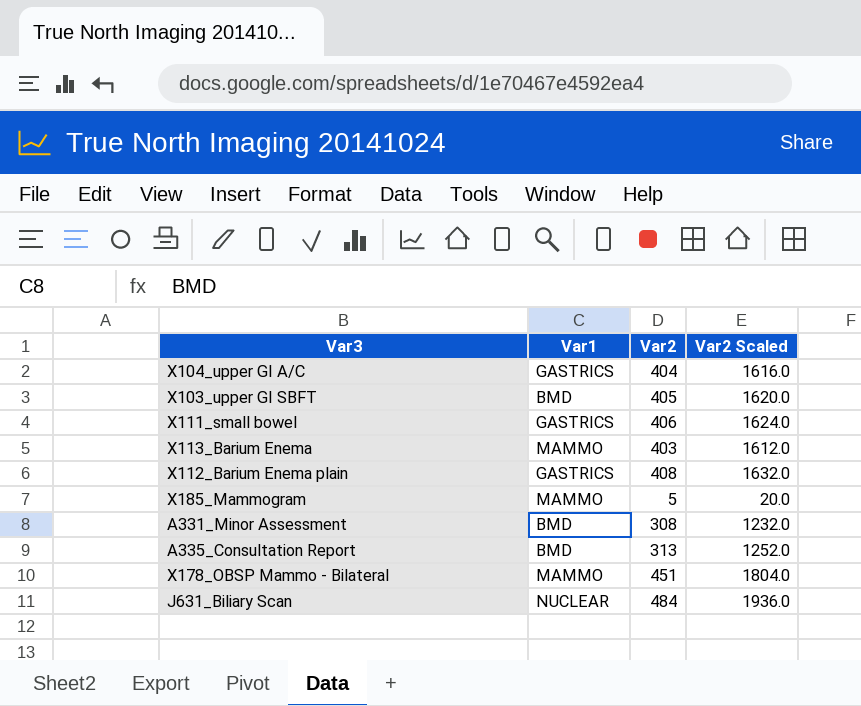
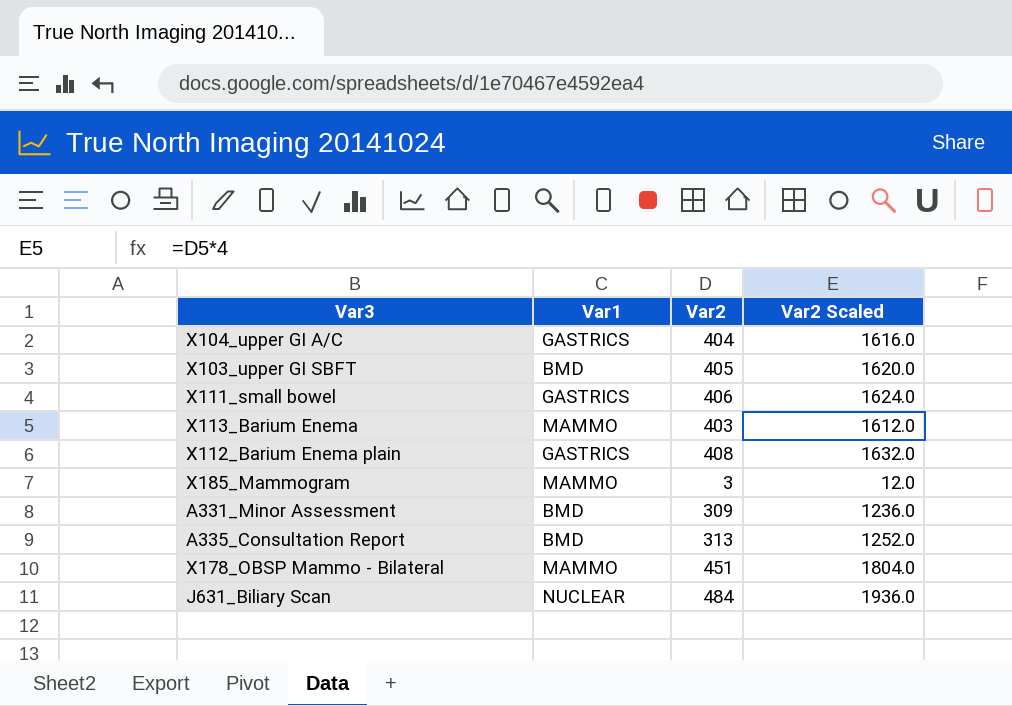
X185_Mammogram | Var2: 5 -> 3
X185_Mammogram | Var2 Scaled: 20.0 -> 12.0
A331_Minor Assessment | Var2: 308 -> 309
A331_Minor Assessment | Var2 Scaled: 1232.0 -> 1236.0

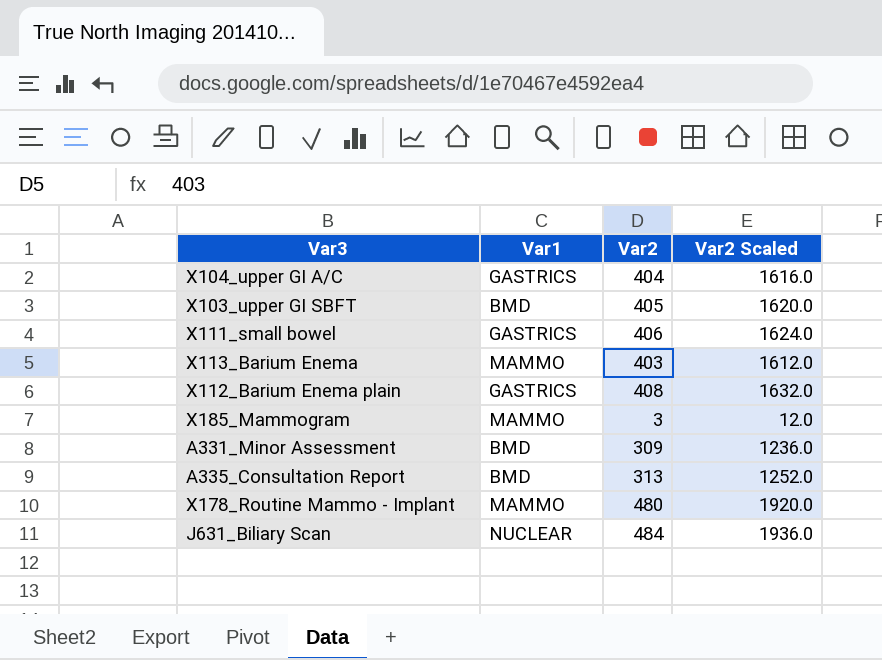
row X178_OBSP Mammo - Bilateral: MAMMO | 451 | 1804.0 -> none
row X178_Routine Mammo - Implant: none -> MAMMO | 480 | 1920.0

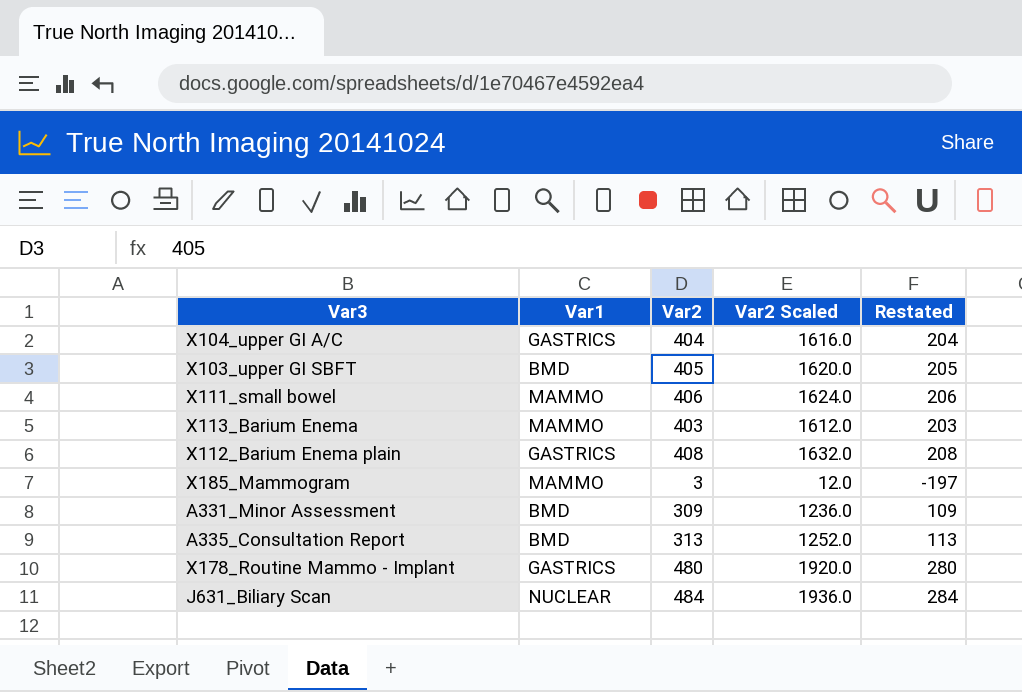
column Restated | formula: none -> [Var2] - 200
X111_small bowel | Var1: GASTRICS -> MAMMO
X178_Routine Mammo - Implant | Var1: MAMMO -> GASTRICS

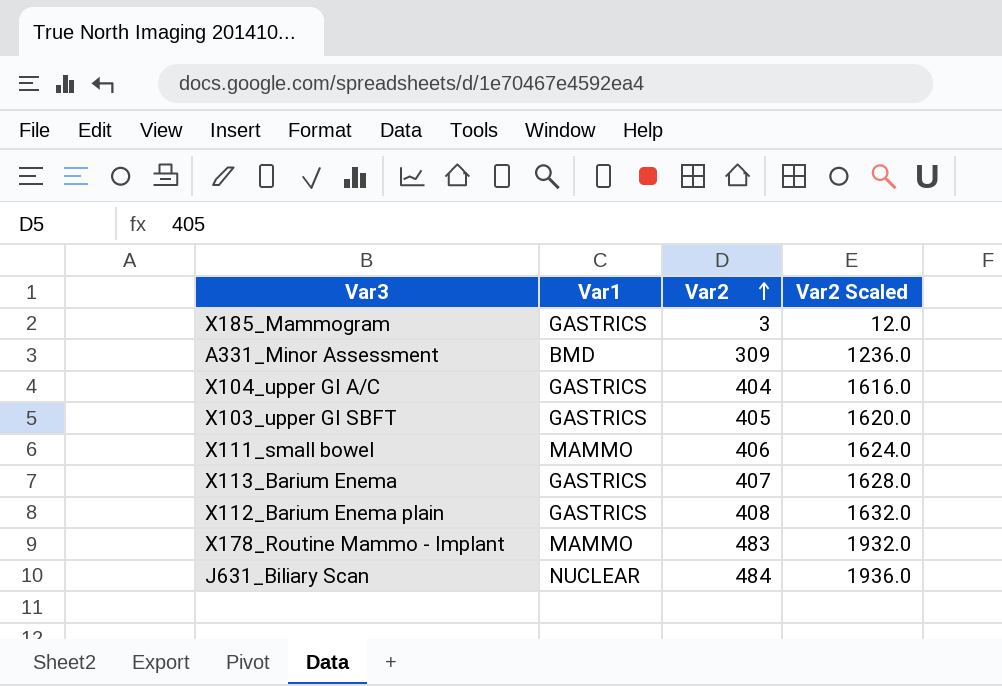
row order: none -> Var2 ascending
column Restated | formula: [Var2] - 200 -> none
row A335_Consultation Report: BMD | 313 | 1252.0 | 113 -> none
X185_Mammogram | Var1: MAMMO -> GASTRICS
X103_upper GI SBFT | Var1: BMD -> GASTRICS
X113_Barium Enema | Var1: MAMMO -> GASTRICS
X113_Barium Enema | Var2: 403 -> 407
X113_Barium Enema | Var2 Scaled: 1612.0 -> 1628.0
X178_Routine Mammo - Implant | Var1: GASTRICS -> MAMMO
X178_Routine Mammo - Implant | Var2: 480 -> 483
X178_Routine Mammo - Implant | Var2 Scaled: 1920.0 -> 1932.0

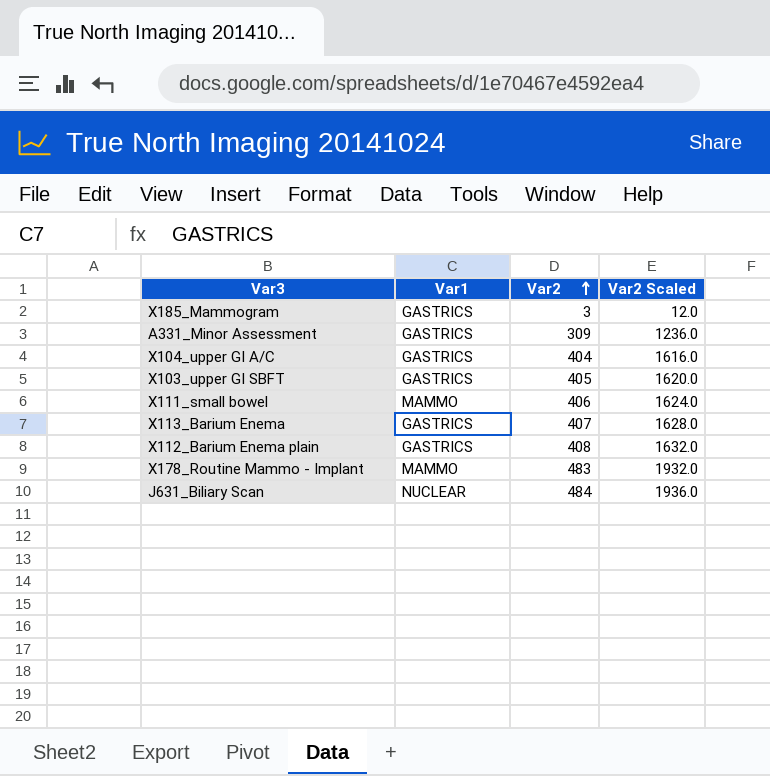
A331_Minor Assessment | Var1: BMD -> GASTRICS

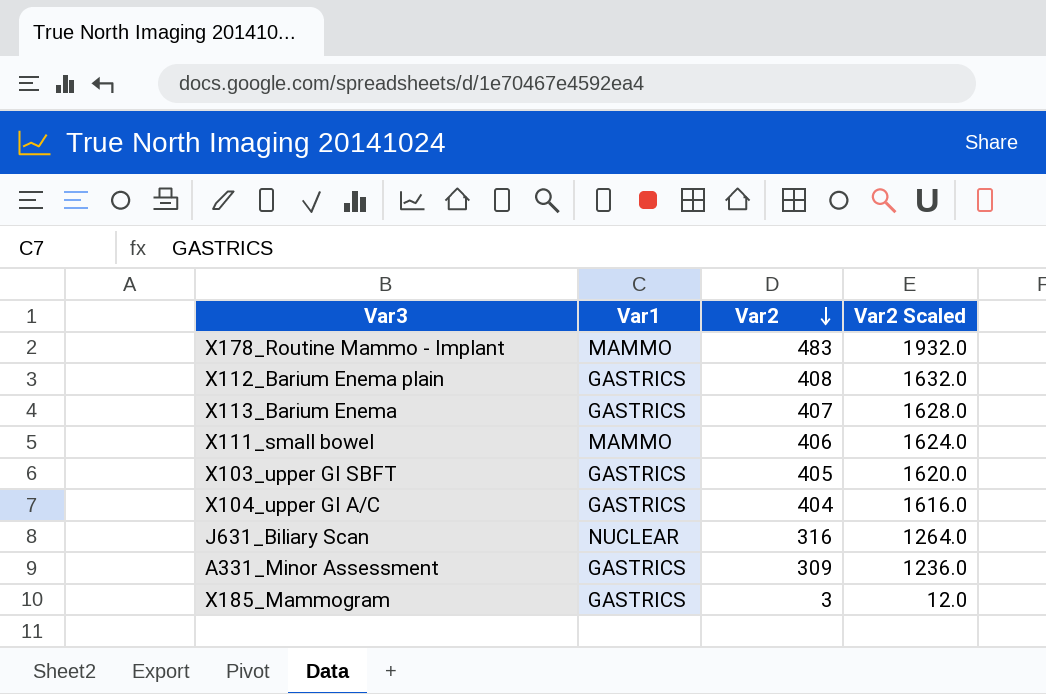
row order: Var2 ascending -> Var2 descending
J631_Biliary Scan | Var2: 484 -> 316
J631_Biliary Scan | Var2 Scaled: 1936.0 -> 1264.0

